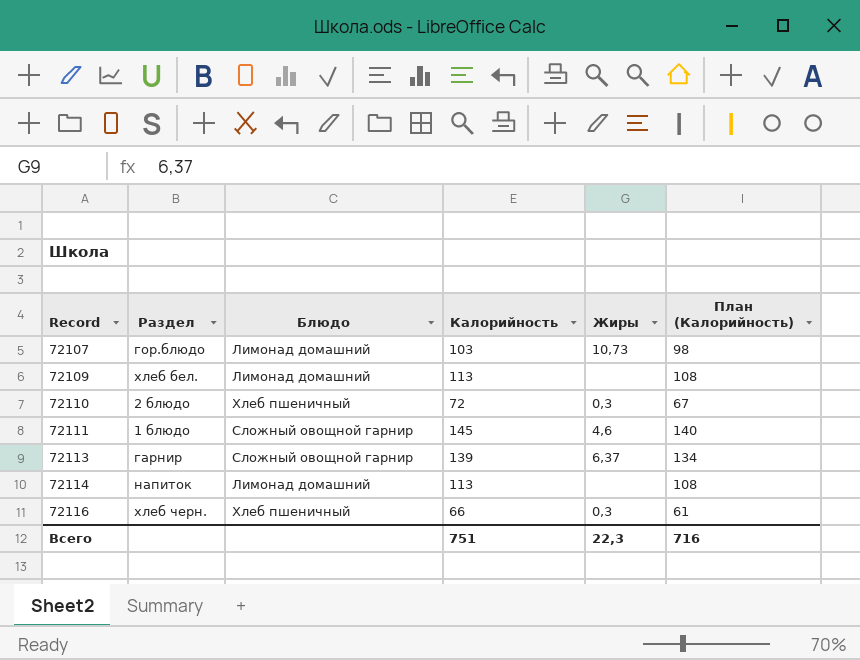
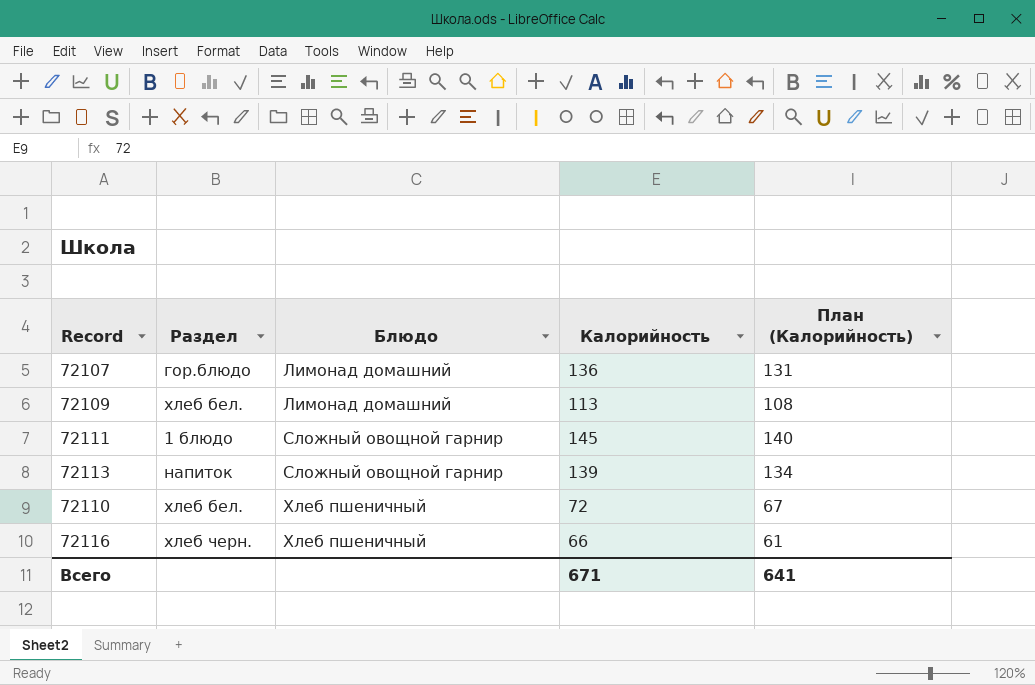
row order: Record ascending -> Блюдо ascending
column Жиры | position: 5 -> none
row 72114: напиток | Лимонад домашний | 113 | none | 108 -> none
72107 | Калорийность: 103 -> 136
72107 | План (Калорийность): 98 -> 131
72113 | Раздел: гарнир -> напиток
72110 | Раздел: 2 блюдо -> хлеб бел.
Всего | Калорийность: 751 -> 671
Всего | План (Калорийность): 716 -> 641

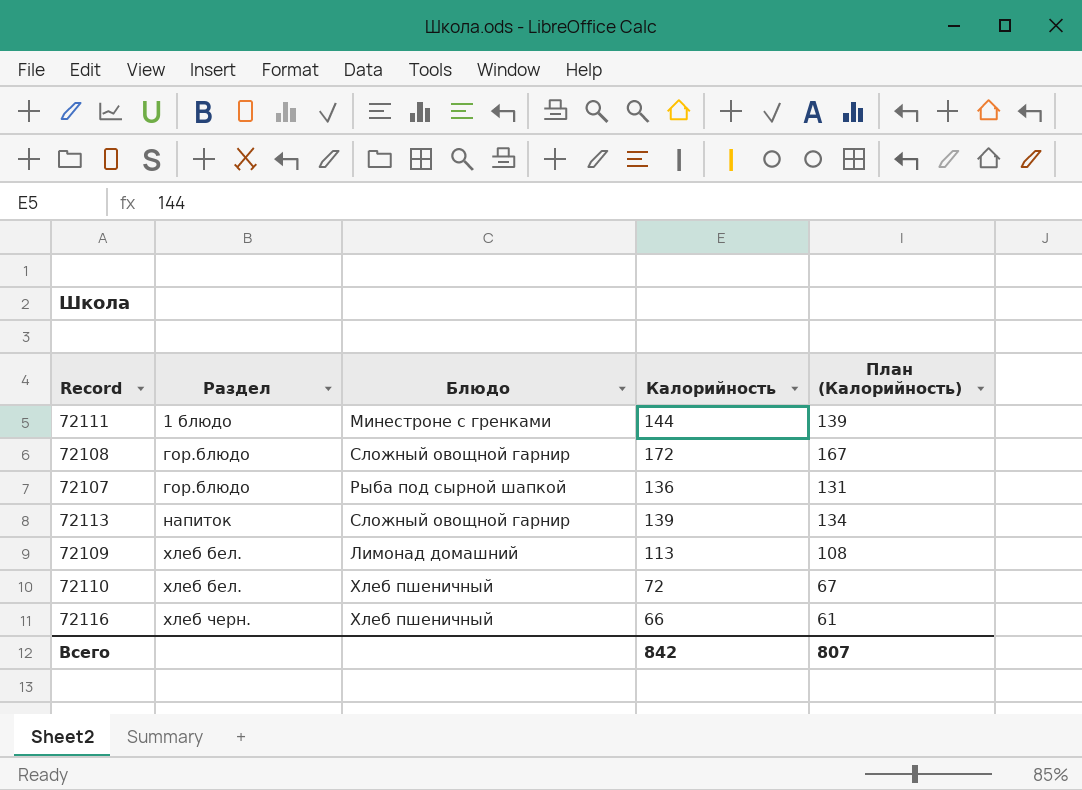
row order: Блюдо ascending -> Раздел ascending
72111 | Блюдо: Сложный овощной гарнир -> Минестроне с гренками
72111 | Калорийность: 145 -> 144
72111 | План (Калорийность): 140 -> 139
row 72108: none -> гор.блюдо | Сложный овощной гарнир | 172 | 167
72107 | Блюдо: Лимонад домашний -> Рыба под сырной шапкой
Всего | Калорийность: 671 -> 842
Всего | План (Калорийность): 641 -> 807

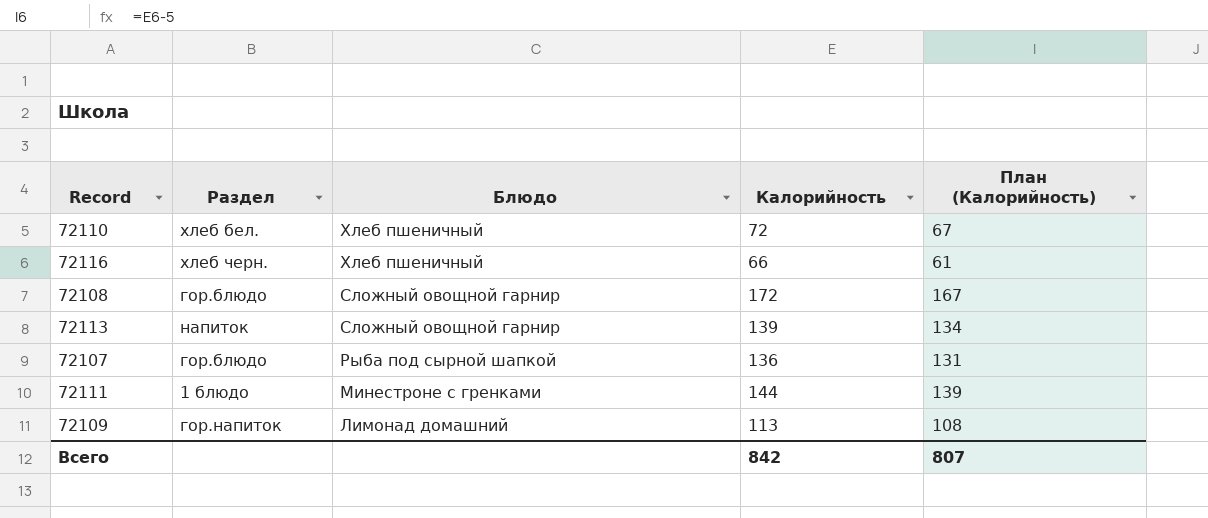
row order: Раздел ascending -> Блюдо descending
72109 | Раздел: хлеб бел. -> гор.напиток

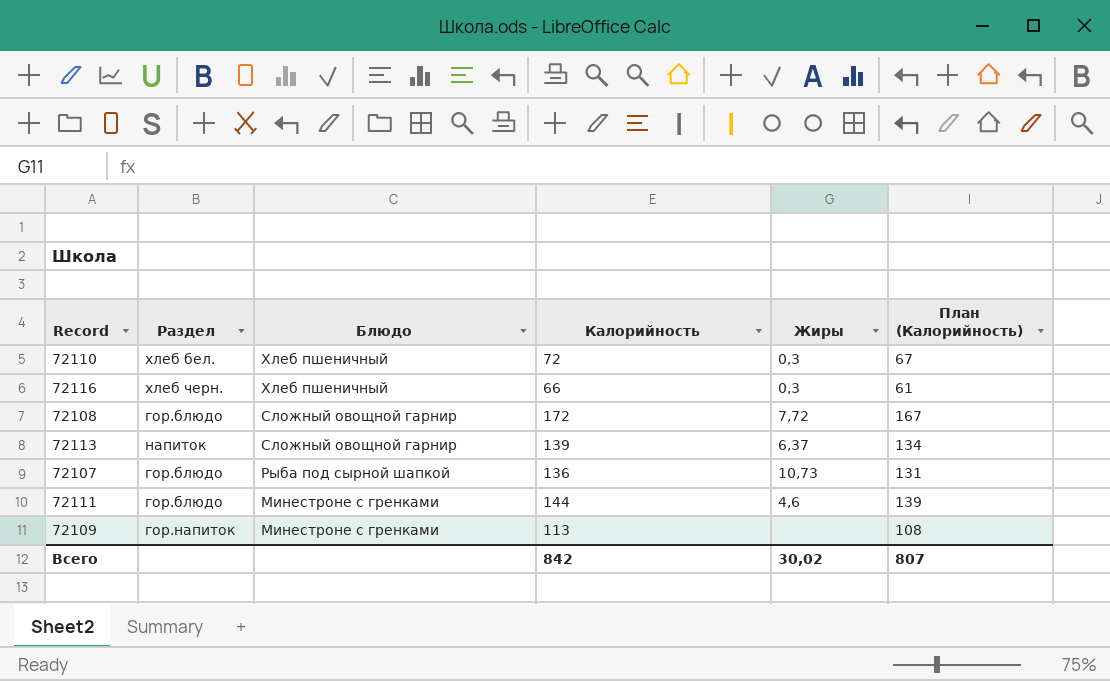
column Жиры | position: none -> 5
72111 | Раздел: 1 блюдо -> гор.блюдо
72109 | Блюдо: Лимонад домашний -> Минестроне с гренками

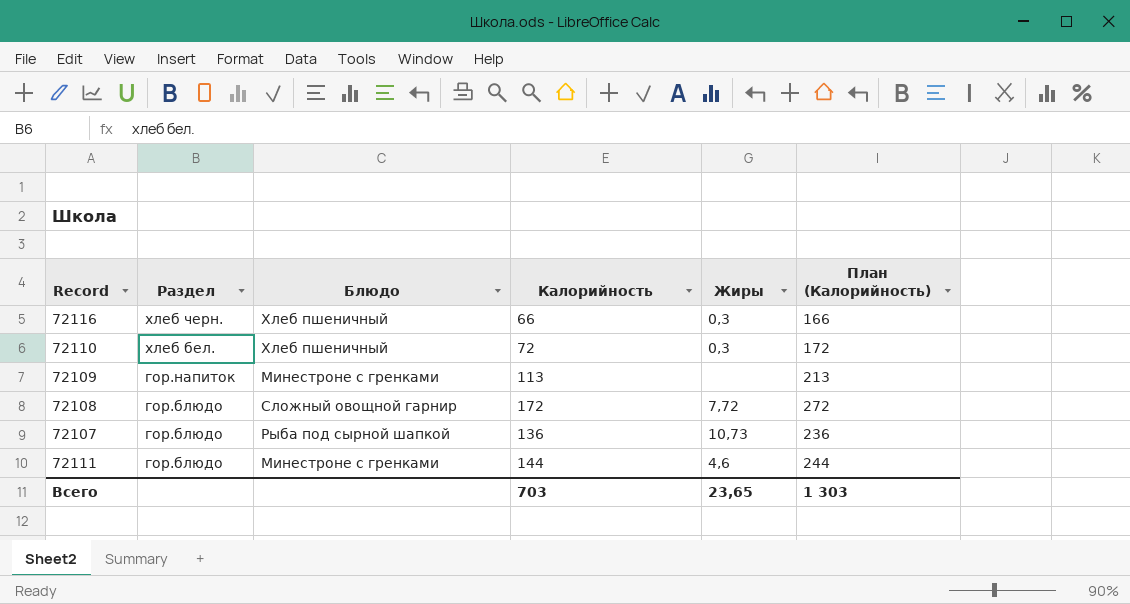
row order: Блюдо descending -> Раздел descending
column План (Калорийность) | formula: [Калорийность] - 5 -> [Калорийность] + 100
row 72113: напиток | Сложный овощной гарнир | 139 | 6,37 | 134 -> none
Всего | Калорийность: 842 -> 703
Всего | Жиры: 30,02 -> 23,65
Всего | План (Калорийность): 807 -> 1 303

